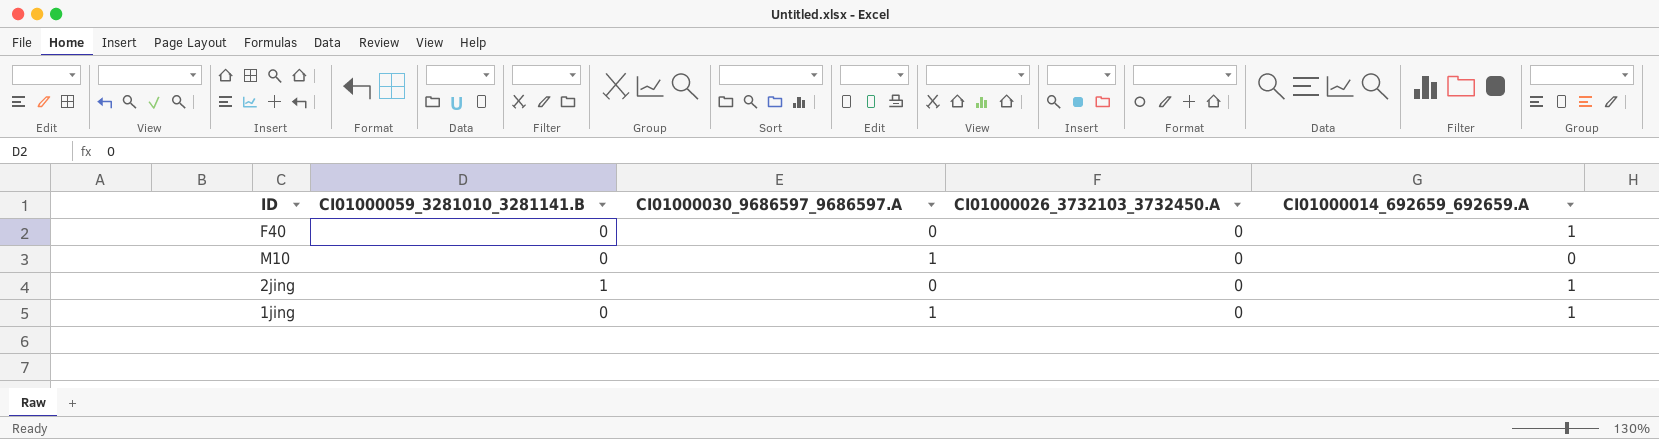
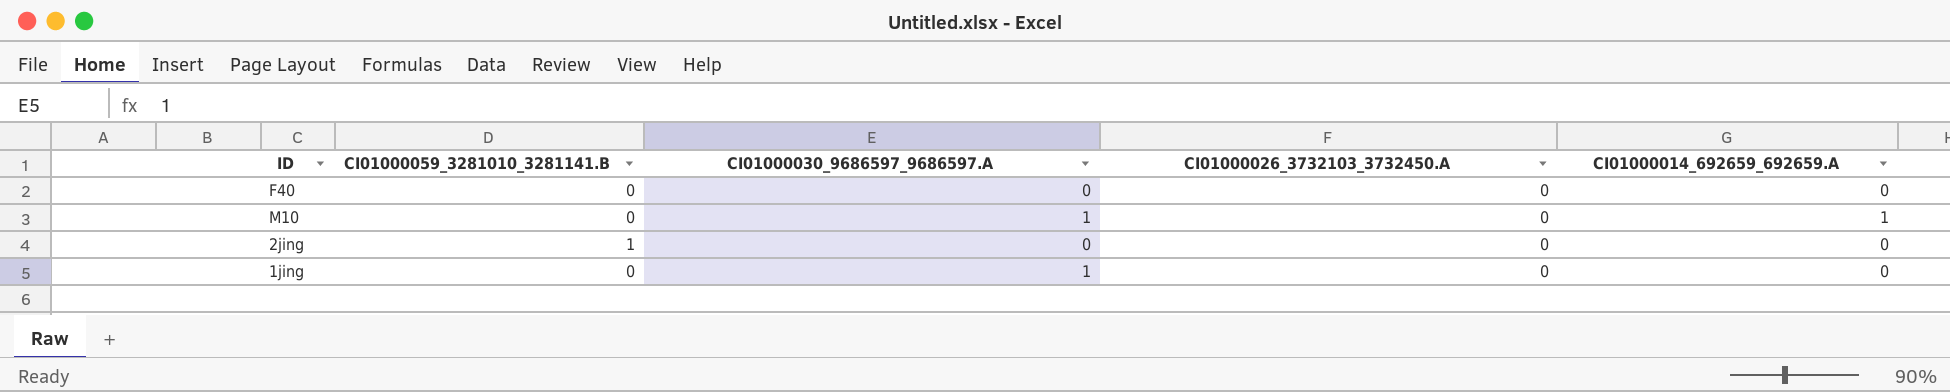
F40 | CI01000014_692659_692659.A: 1 -> 0
M10 | CI01000014_692659_692659.A: 0 -> 1
2jing | CI01000014_692659_692659.A: 1 -> 0
1jing | CI01000014_692659_692659.A: 1 -> 0

